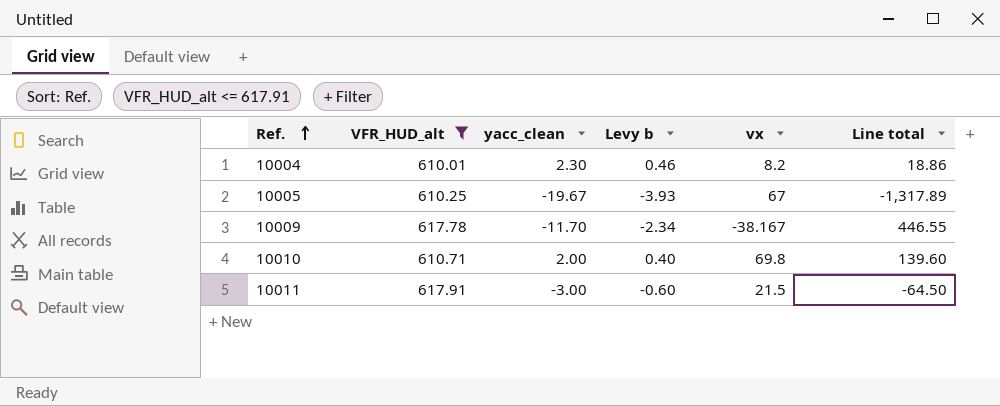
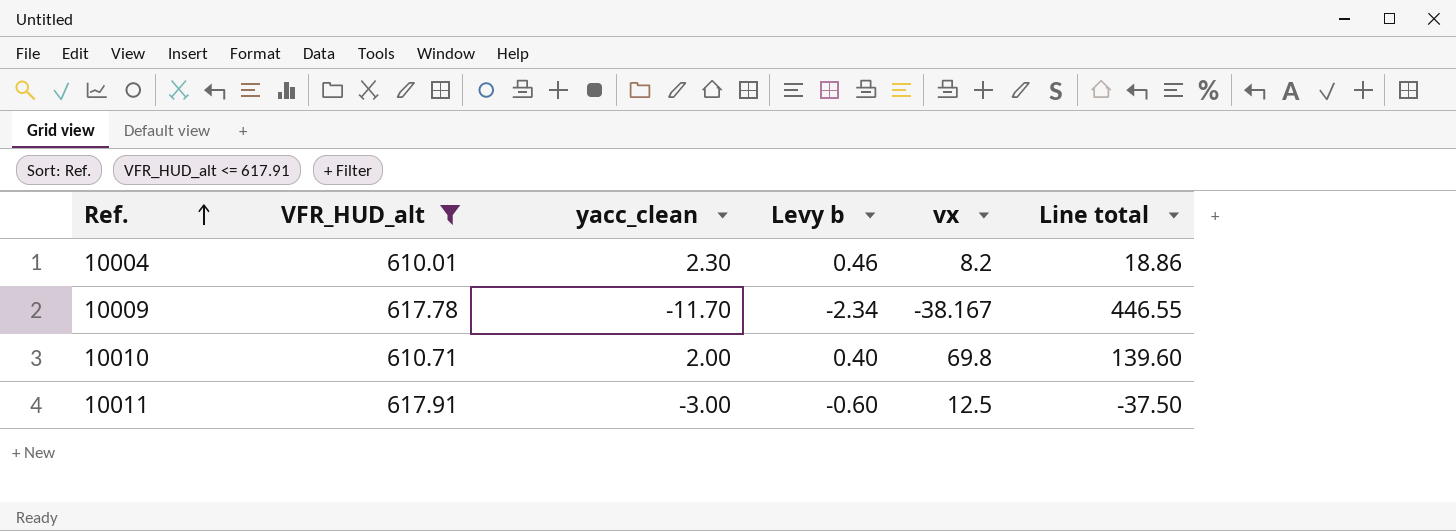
row 10005: 610.25 | -19.67 | -3.93 | 67 | -1,317.89 -> none
10011 | vx: 21.5 -> 12.5
10011 | Line total: -64.50 -> -37.50

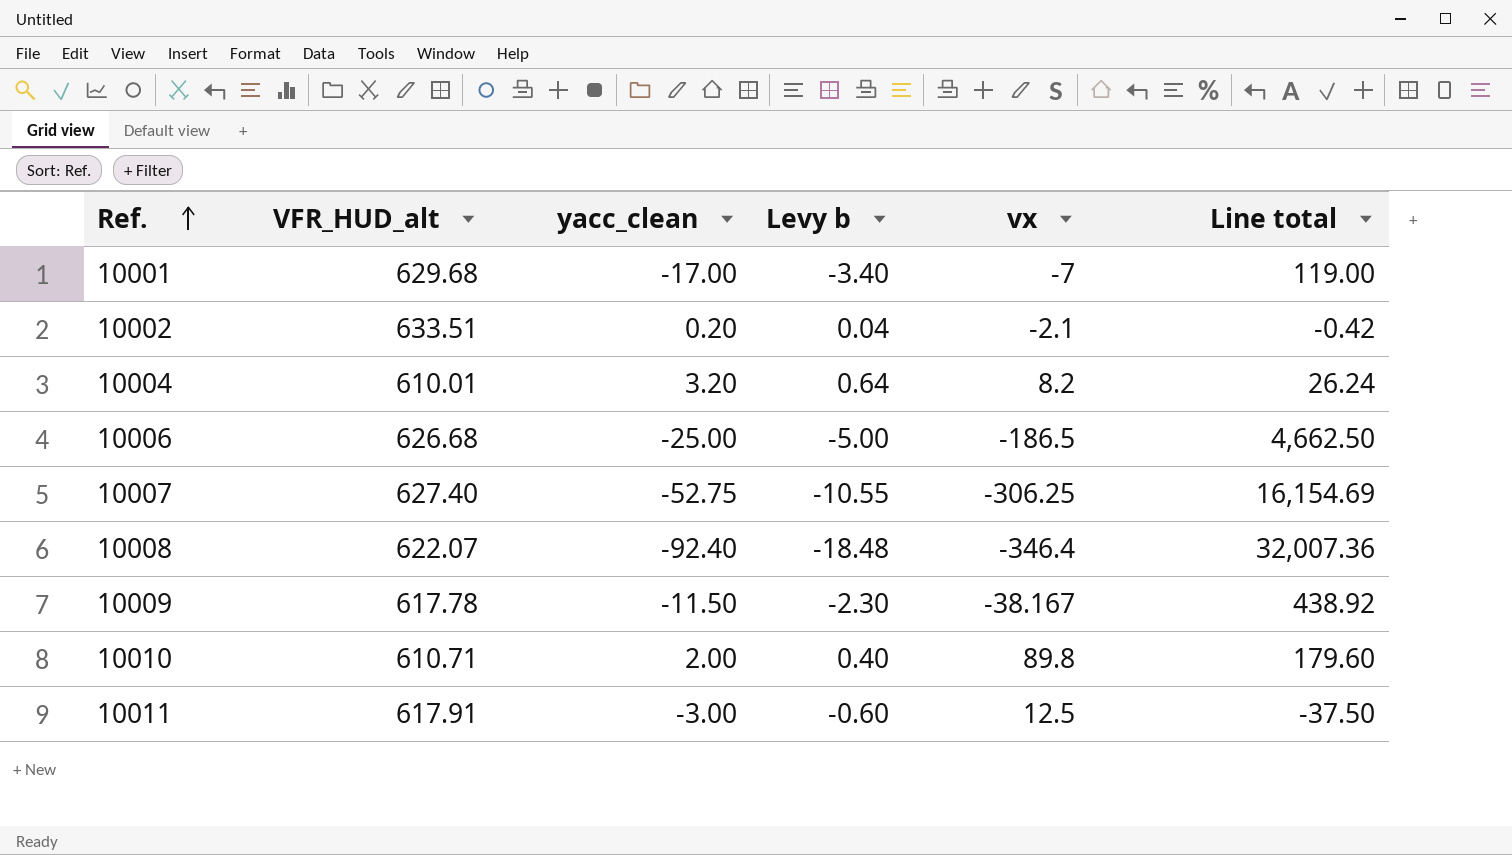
filter: VFR_HUD_alt <= 617.91 -> none
10004 | yacc_clean: 2.30 -> 3.20
10004 | Levy b: 0.46 -> 0.64
10004 | Line total: 18.86 -> 26.24
10009 | yacc_clean: -11.70 -> -11.50
10009 | Levy b: -2.34 -> -2.30
10009 | Line total: 446.55 -> 438.92
10010 | vx: 69.8 -> 89.8
10010 | Line total: 139.60 -> 179.60

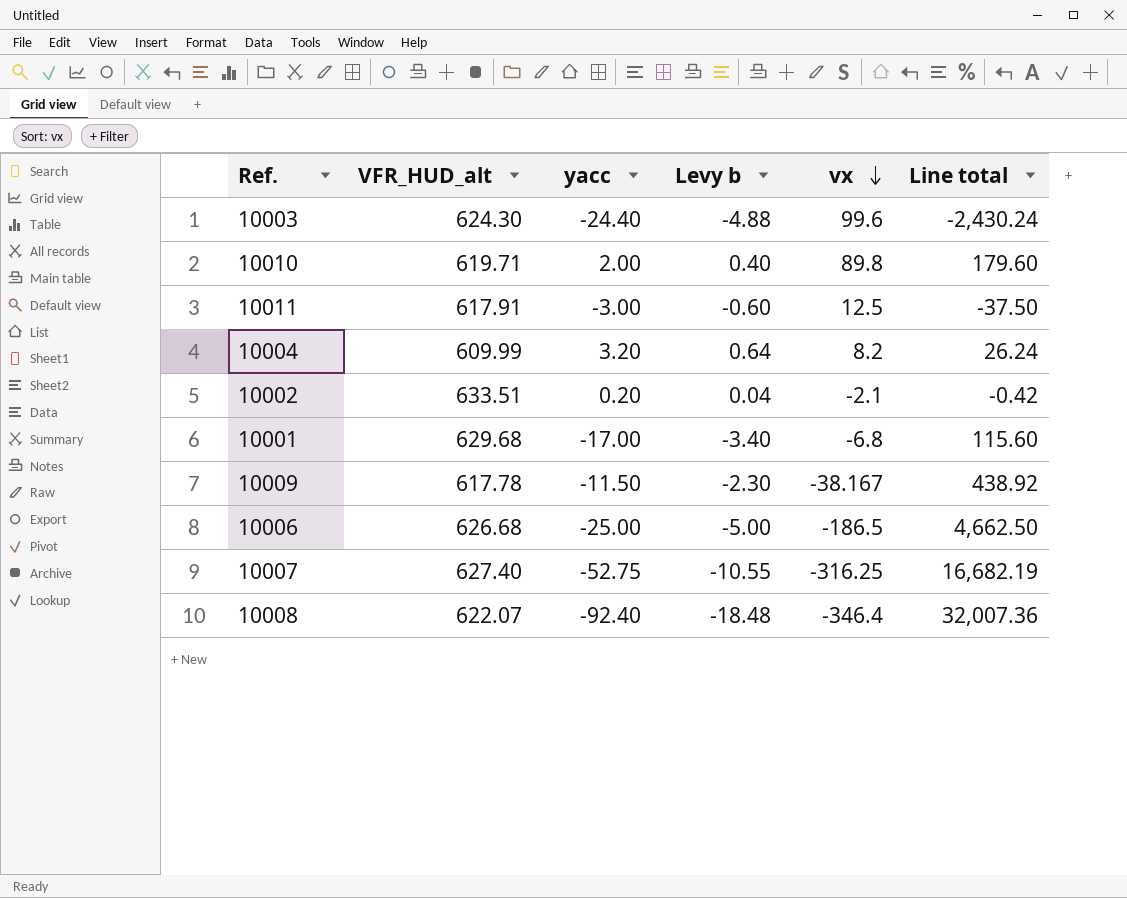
row order: Ref. ascending -> vx descending
column name: yacc_clean -> yacc
row 10003: none -> 624.30 | -24.40 | -4.88 | 99.6 | -2,430.24
10010 | VFR_HUD_alt: 610.71 -> 619.71
10004 | VFR_HUD_alt: 610.01 -> 609.99
10001 | vx: -7 -> -6.8
10001 | Line total: 119.00 -> 115.60
10007 | vx: -306.25 -> -316.25
10007 | Line total: 16,154.69 -> 16,682.19

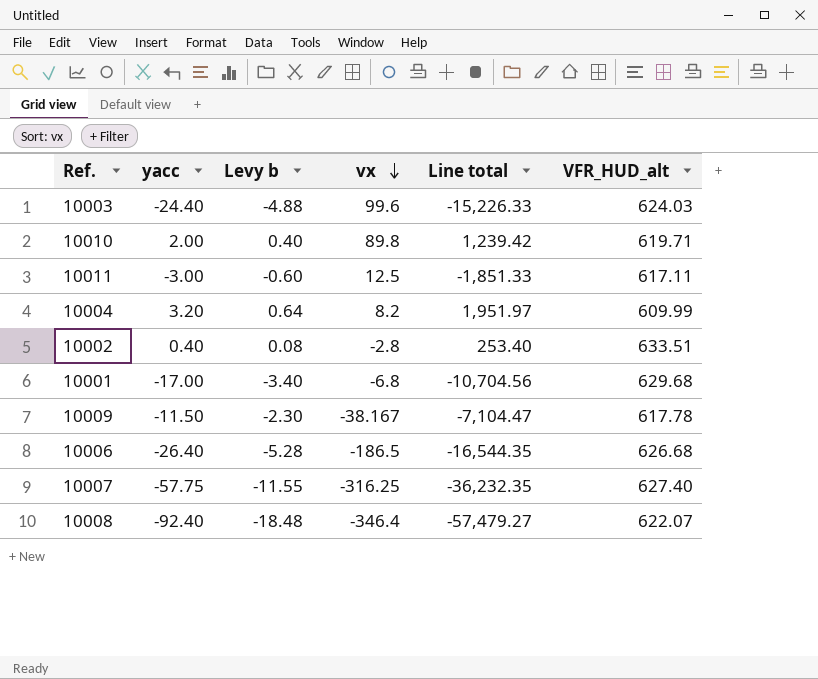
column Line total | formula: [yacc] * [vx] -> [yacc] * [VFR_HUD_alt]
column VFR_HUD_alt | position: 2 -> 6
10003 | VFR_HUD_alt: 624.30 -> 624.03
10011 | VFR_HUD_alt: 617.91 -> 617.11
10002 | yacc: 0.20 -> 0.40
10002 | Levy b: 0.04 -> 0.08
10002 | vx: -2.1 -> -2.8
10006 | yacc: -25.00 -> -26.40
10006 | Levy b: -5.00 -> -5.28
10007 | yacc: -52.75 -> -57.75
10007 | Levy b: -10.55 -> -11.55

